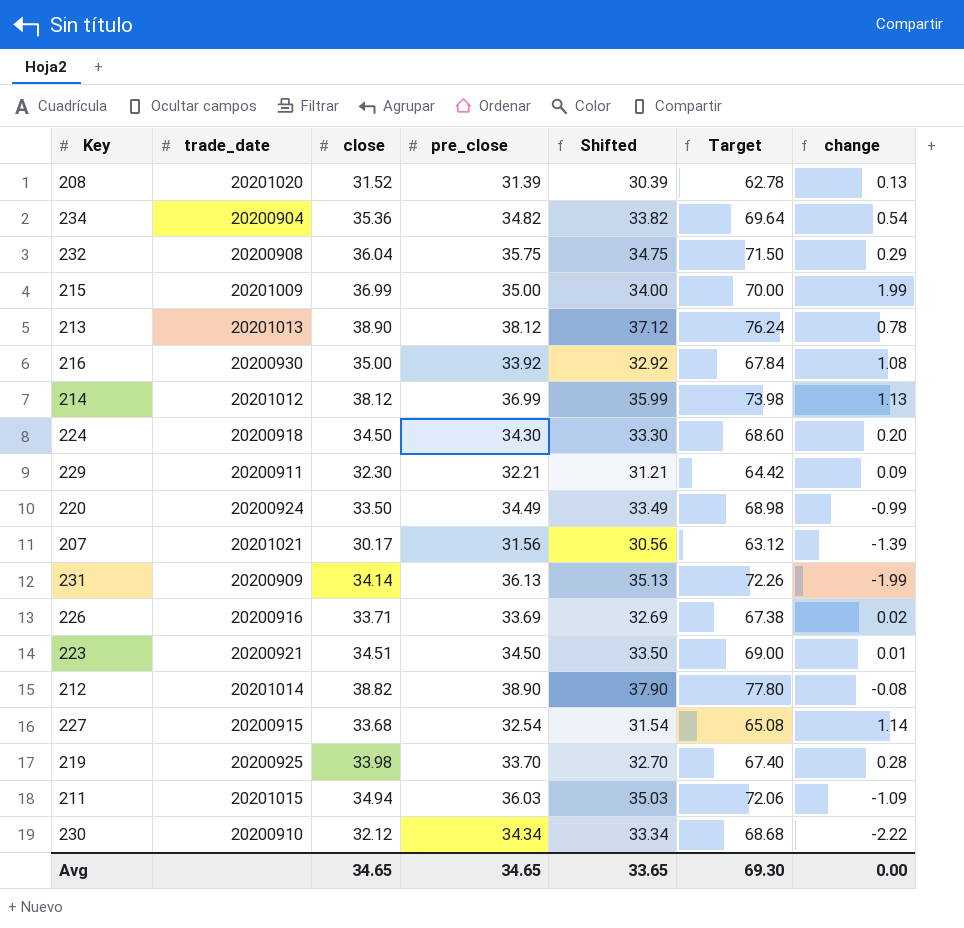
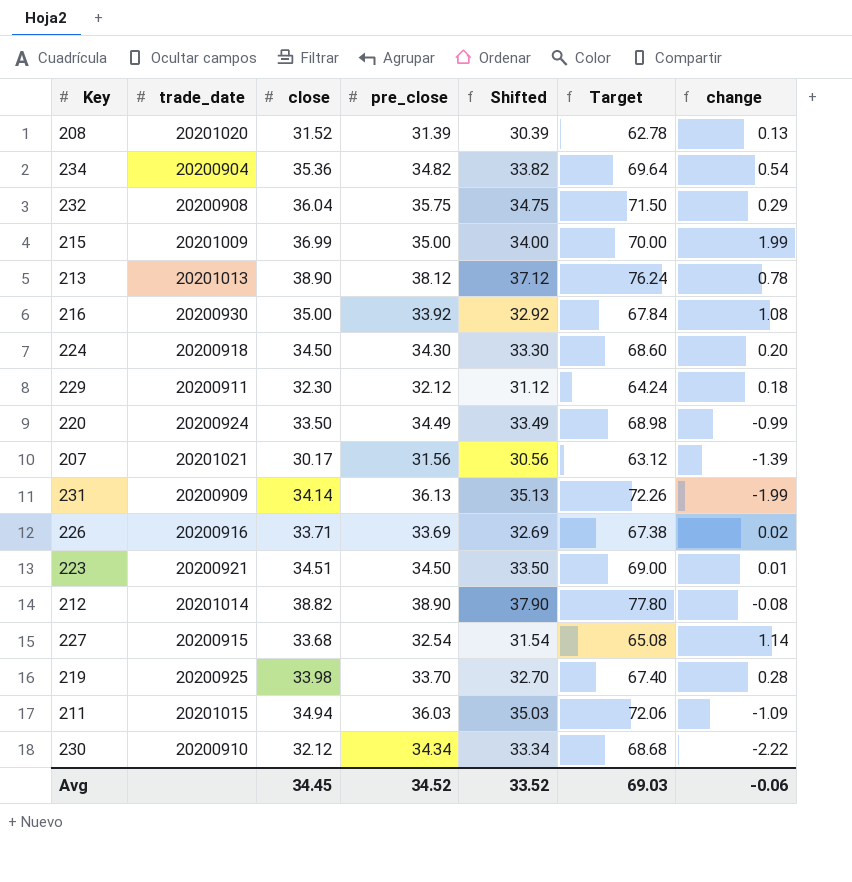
row 214: 20201012 | 38.12 | 36.99 | 35.99 | 73.98 | 1.13 -> none
229 | pre_close: 32.21 -> 32.12
229 | Shifted: 31.21 -> 31.12
229 | Target: 64.42 -> 64.24
229 | change: 0.09 -> 0.18
Avg | close: 34.65 -> 34.45
Avg | pre_close: 34.65 -> 34.52
Avg | Shifted: 33.65 -> 33.52
Avg | Target: 69.30 -> 69.03
Avg | change: 0.00 -> -0.06

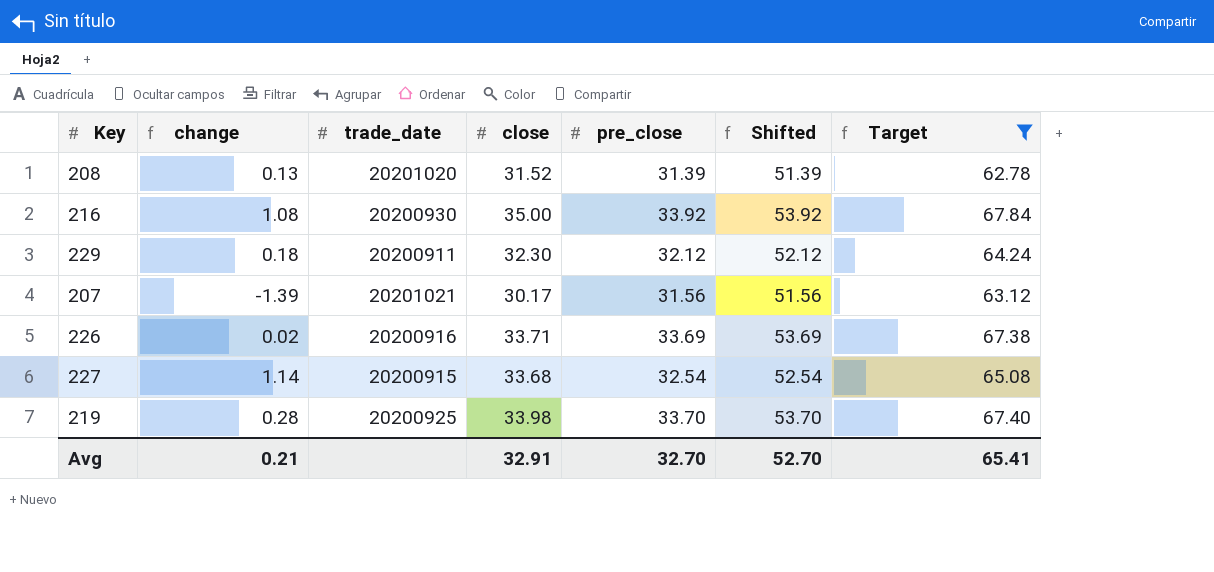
filter: none -> Target <= 67.84
column change | position: 7 -> 2
column Shifted | formula: [pre_close] - 1 -> [pre_close] + 20
Avg | change: -0.06 -> 0.21
Avg | close: 34.45 -> 32.91
Avg | pre_close: 34.52 -> 32.70
Avg | Shifted: 33.52 -> 52.70
Avg | Target: 69.03 -> 65.41

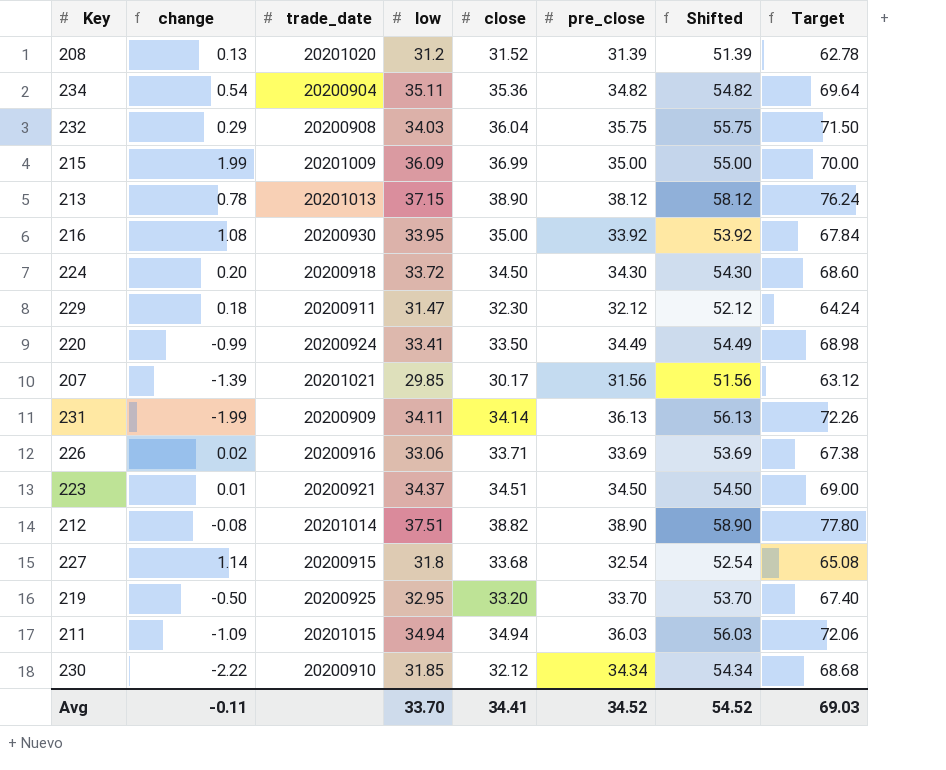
filter: Target <= 67.84 -> none
column low | position: none -> 4
219 | change: 0.28 -> -0.50
219 | close: 33.98 -> 33.20
Avg | change: 0.21 -> -0.11
Avg | close: 32.91 -> 34.41
Avg | pre_close: 32.70 -> 34.52
Avg | Shifted: 52.70 -> 54.52
Avg | Target: 65.41 -> 69.03

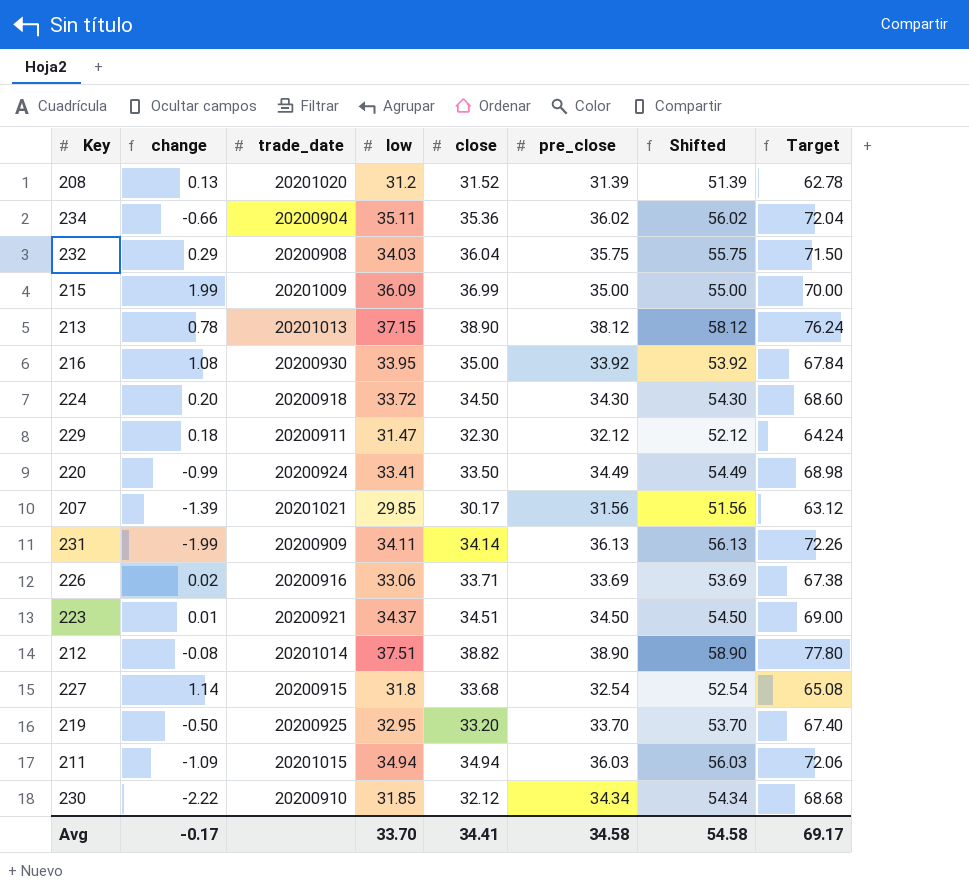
234 | change: 0.54 -> -0.66
234 | pre_close: 34.82 -> 36.02
234 | Shifted: 54.82 -> 56.02
234 | Target: 69.64 -> 72.04
Avg | change: -0.11 -> -0.17
Avg | pre_close: 34.52 -> 34.58
Avg | Shifted: 54.52 -> 54.58
Avg | Target: 69.03 -> 69.17

